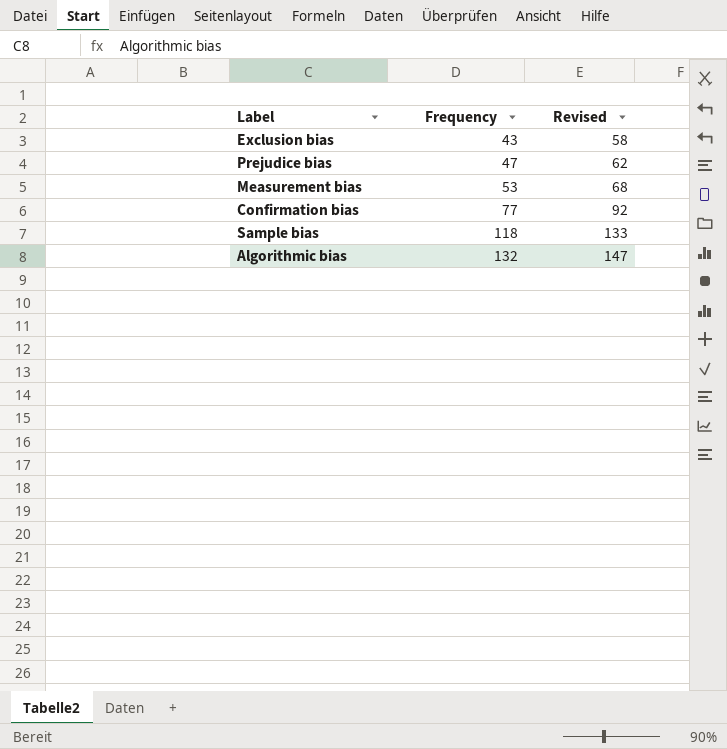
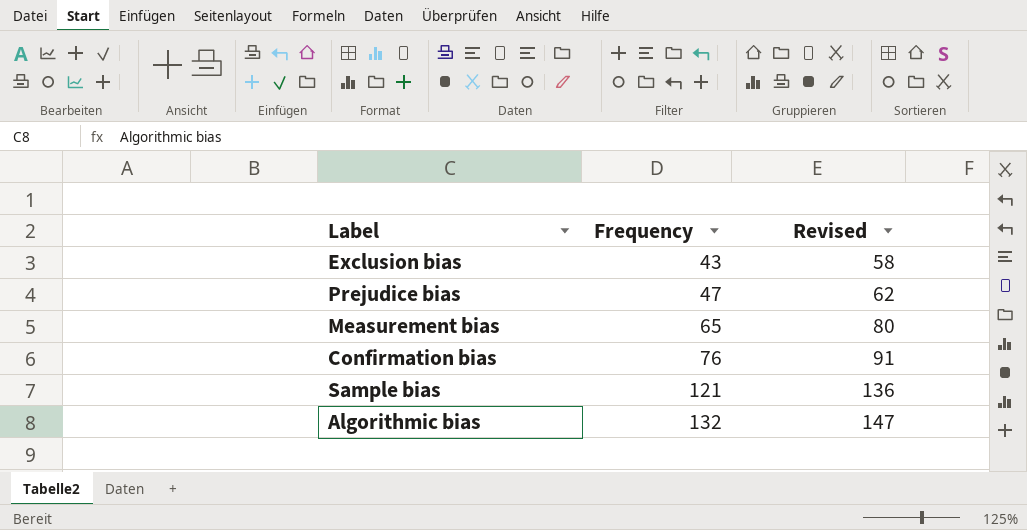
Measurement bias | Frequency: 53 -> 65
Measurement bias | Revised: 68 -> 80
Confirmation bias | Frequency: 77 -> 76
Confirmation bias | Revised: 92 -> 91
Sample bias | Frequency: 118 -> 121
Sample bias | Revised: 133 -> 136

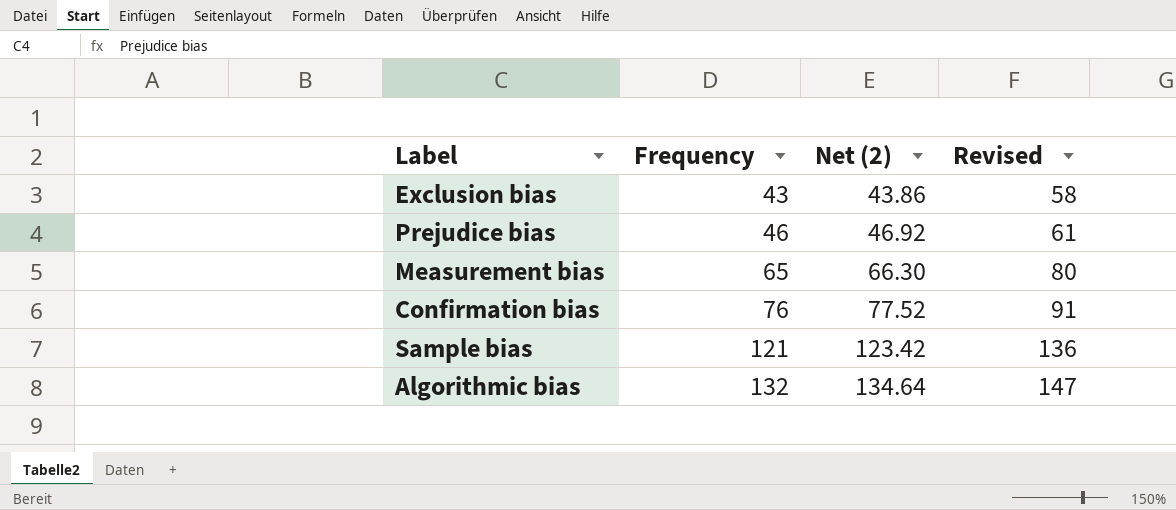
column Net (2) | formula: none -> [Frequency] * 1.02
Prejudice bias | Frequency: 47 -> 46
Prejudice bias | Revised: 62 -> 61

